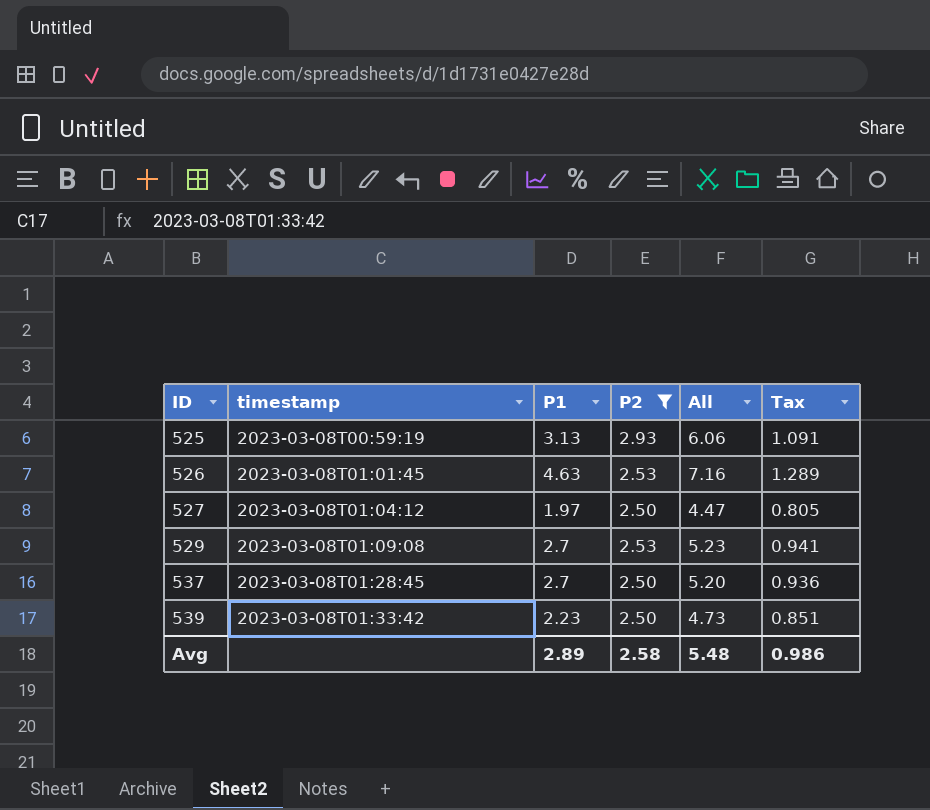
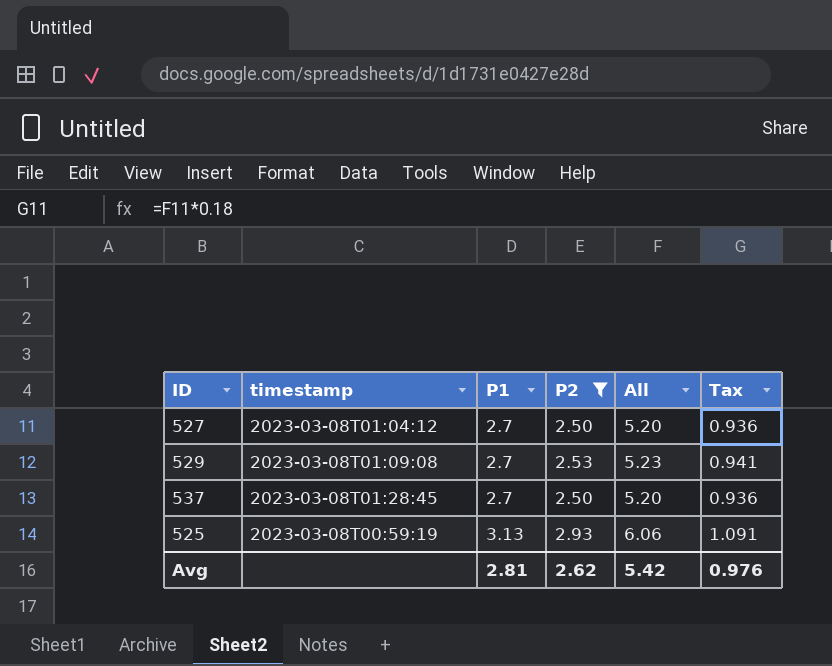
row order: ID ascending -> P1 ascending
row 526: 2023-03-08T01:01:45 | 4.63 | 2.53 | 7.16 | 1.289 -> none
row 539: 2023-03-08T01:33:42 | 2.23 | 2.50 | 4.73 | 0.851 -> none
527 | P1: 1.97 -> 2.7
527 | All: 4.47 -> 5.20
527 | Tax: 0.805 -> 0.936
Avg | P1: 2.89 -> 2.81
Avg | P2: 2.58 -> 2.62
Avg | All: 5.48 -> 5.42
Avg | Tax: 0.986 -> 0.976

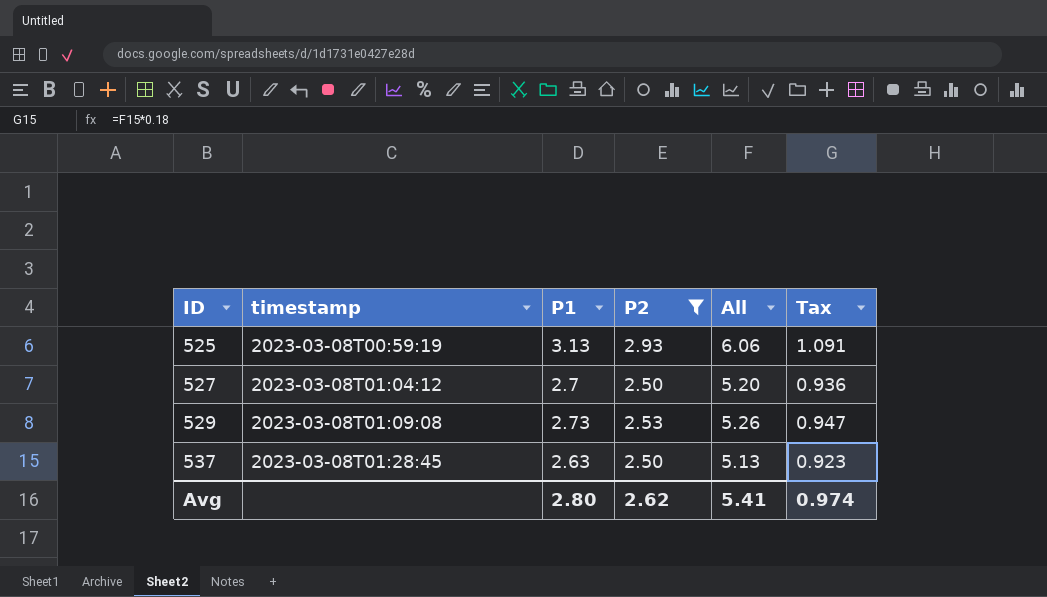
row order: P1 ascending -> ID ascending
529 | P1: 2.7 -> 2.73
529 | All: 5.23 -> 5.26
529 | Tax: 0.941 -> 0.947
537 | P1: 2.7 -> 2.63
537 | All: 5.20 -> 5.13
537 | Tax: 0.936 -> 0.923
Avg | P1: 2.81 -> 2.80
Avg | All: 5.42 -> 5.41
Avg | Tax: 0.976 -> 0.974

